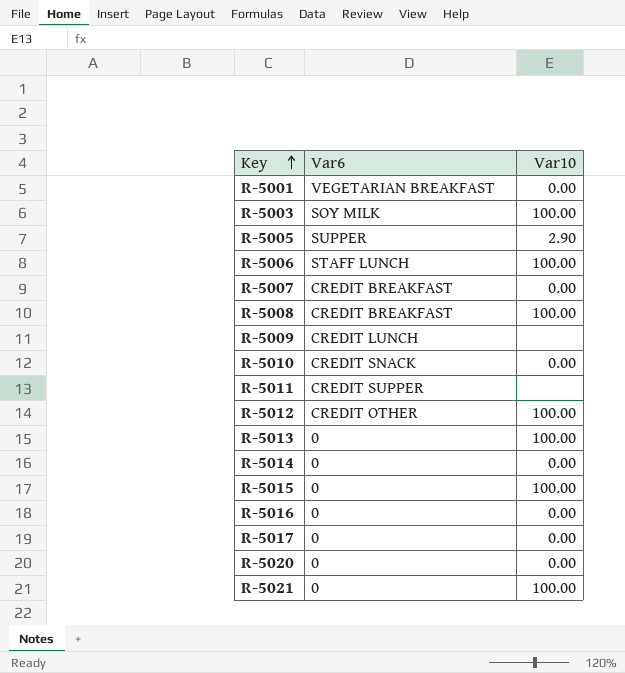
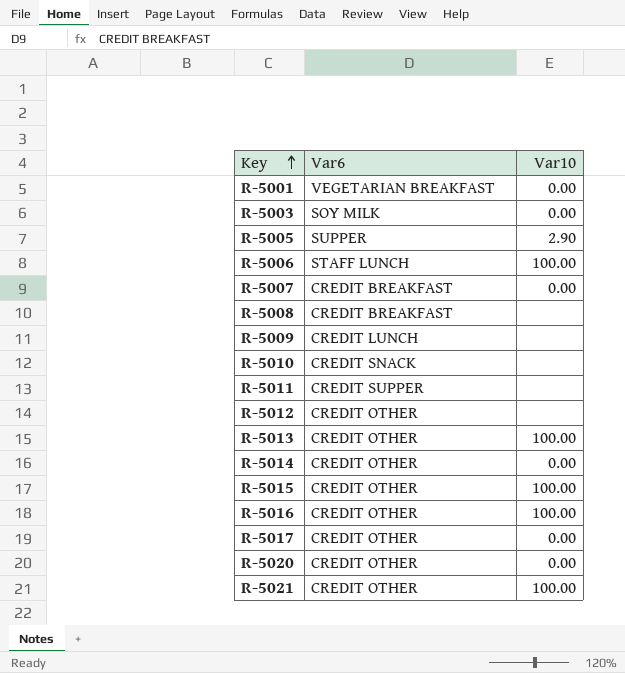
R-5003 | Var10: 100.00 -> 0.00
R-5008 | Var10: 100.00 -> none
R-5010 | Var10: 0.00 -> none
R-5012 | Var10: 100.00 -> none
R-5013 | Var6: 0 -> CREDIT OTHER
R-5014 | Var6: 0 -> CREDIT OTHER
R-5015 | Var6: 0 -> CREDIT OTHER
R-5016 | Var6: 0 -> CREDIT OTHER
R-5016 | Var10: 0.00 -> 100.00
R-5017 | Var6: 0 -> CREDIT OTHER
R-5020 | Var6: 0 -> CREDIT OTHER
R-5021 | Var6: 0 -> CREDIT OTHER

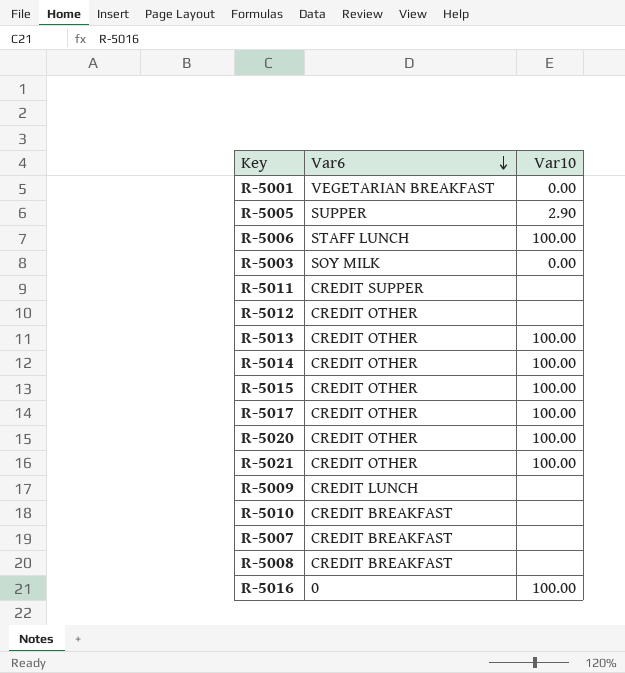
row order: Key ascending -> Var6 descending
R-5014 | Var10: 0.00 -> 100.00
R-5017 | Var10: 0.00 -> 100.00
R-5020 | Var10: 0.00 -> 100.00
R-5010 | Var6: CREDIT SNACK -> CREDIT BREAKFAST
R-5007 | Var10: 0.00 -> none
R-5016 | Var6: CREDIT OTHER -> 0

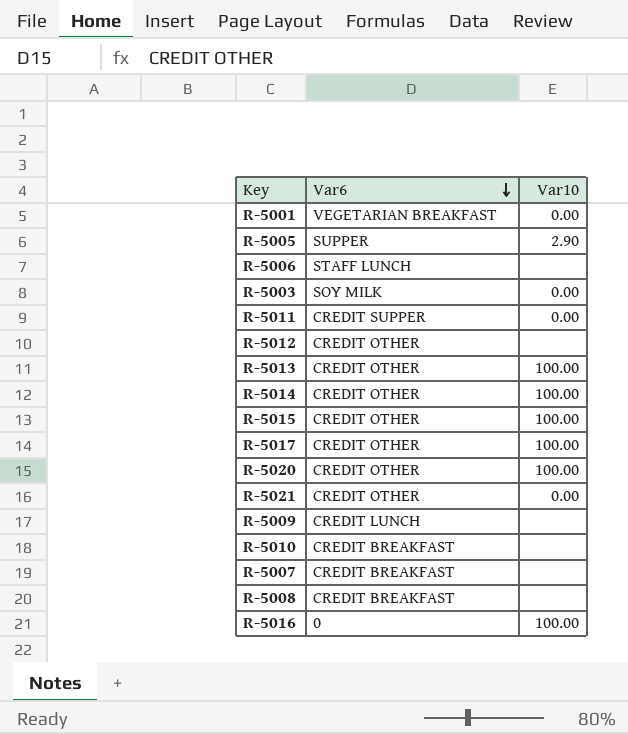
R-5006 | Var10: 100.00 -> none
R-5011 | Var10: none -> 0.00
R-5021 | Var10: 100.00 -> 0.00

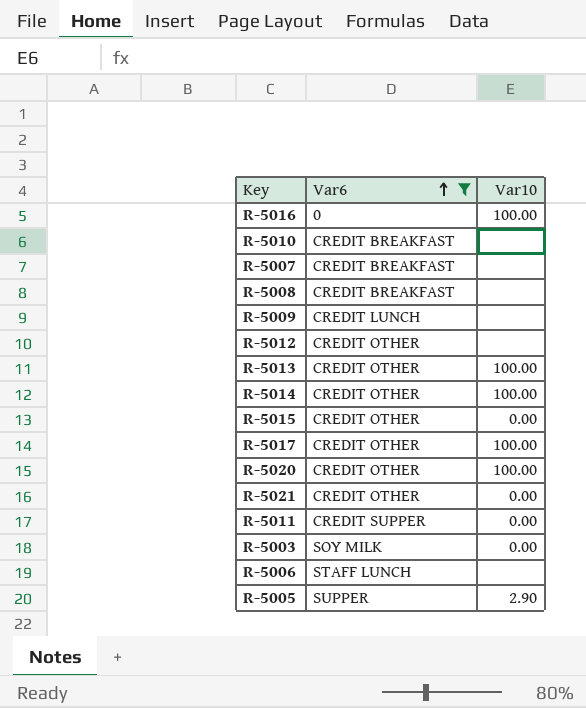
filter: none -> Var6 != VEGETARIAN BREAKFAST
row order: Var6 descending -> Var6 ascending
R-5015 | Var10: 100.00 -> 0.00

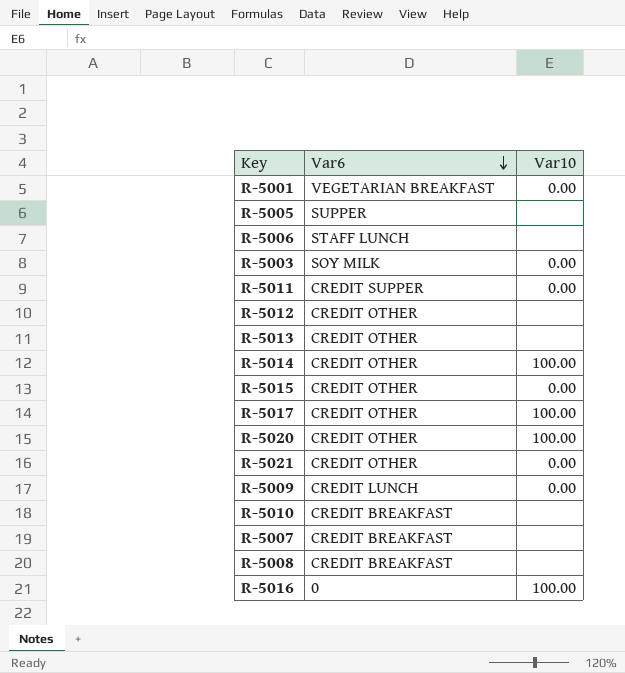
filter: Var6 != VEGETARIAN BREAKFAST -> none
row order: Var6 ascending -> Var6 descending
R-5005 | Var10: 2.90 -> none
R-5013 | Var10: 100.00 -> none
R-5009 | Var10: none -> 0.00

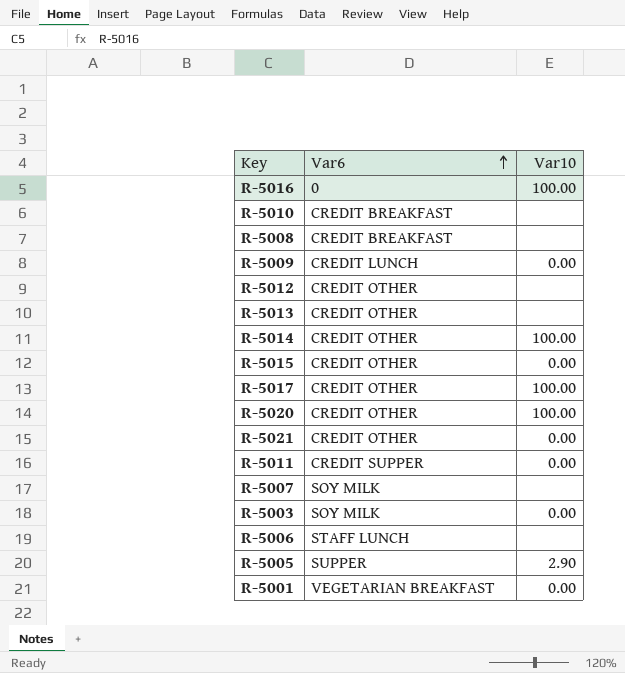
row order: Var6 descending -> Var6 ascending
R-5007 | Var6: CREDIT BREAKFAST -> SOY MILK
R-5005 | Var10: none -> 2.90

